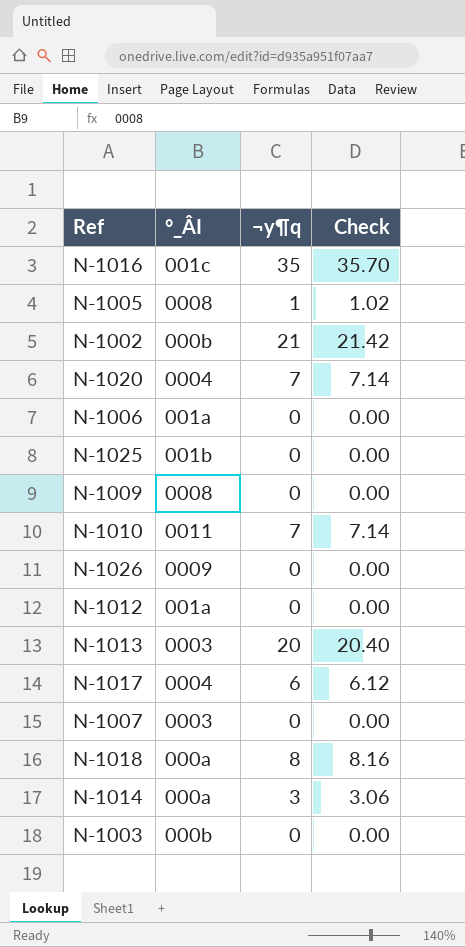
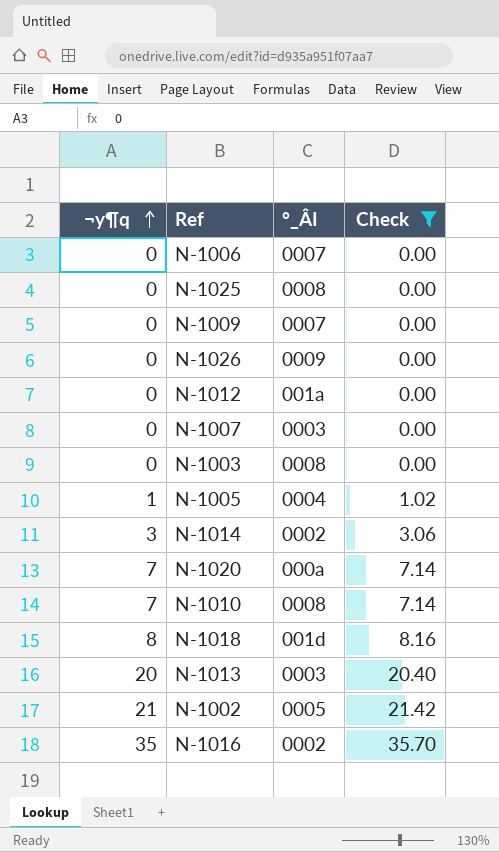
filter: none -> Check != 6.12
row order: none -> ¬y¶q ascending
column ¬y¶q | position: 3 -> 1
N-1006 | °_ÂI: 001a -> 0007
N-1025 | °_ÂI: 001b -> 0008
N-1009 | °_ÂI: 0008 -> 0007
N-1003 | °_ÂI: 000b -> 0008
N-1005 | °_ÂI: 0008 -> 0004
N-1014 | °_ÂI: 000a -> 0002
N-1020 | °_ÂI: 0004 -> 000a
N-1010 | °_ÂI: 0011 -> 0008
N-1018 | °_ÂI: 000a -> 001d
N-1002 | °_ÂI: 000b -> 0005
N-1016 | °_ÂI: 001c -> 0002

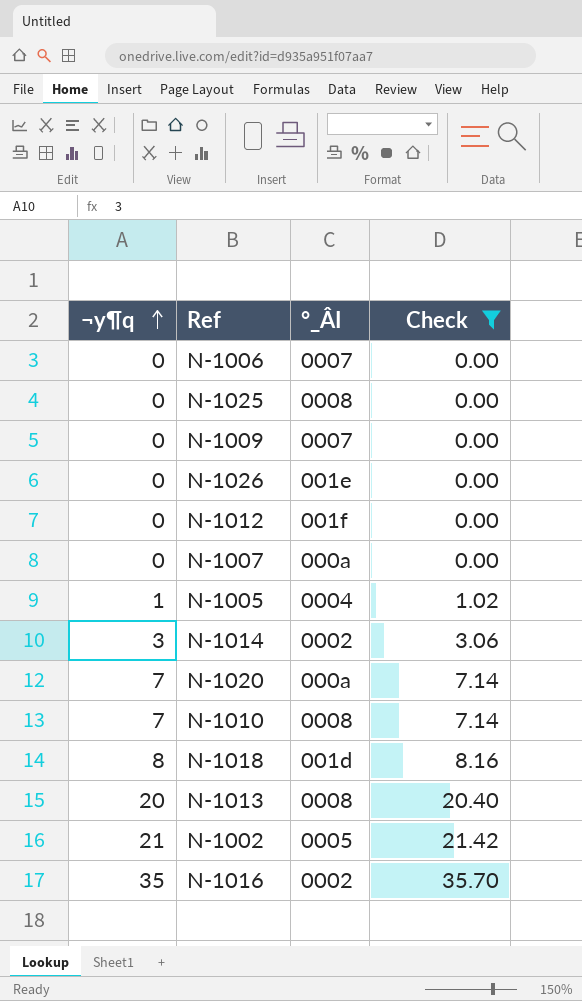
row N-1003: 0 | 0008 | 0.00 -> none
N-1026 | °_ÂI: 0009 -> 001e
N-1012 | °_ÂI: 001a -> 001f
N-1007 | °_ÂI: 0003 -> 000a
N-1013 | °_ÂI: 0003 -> 0008

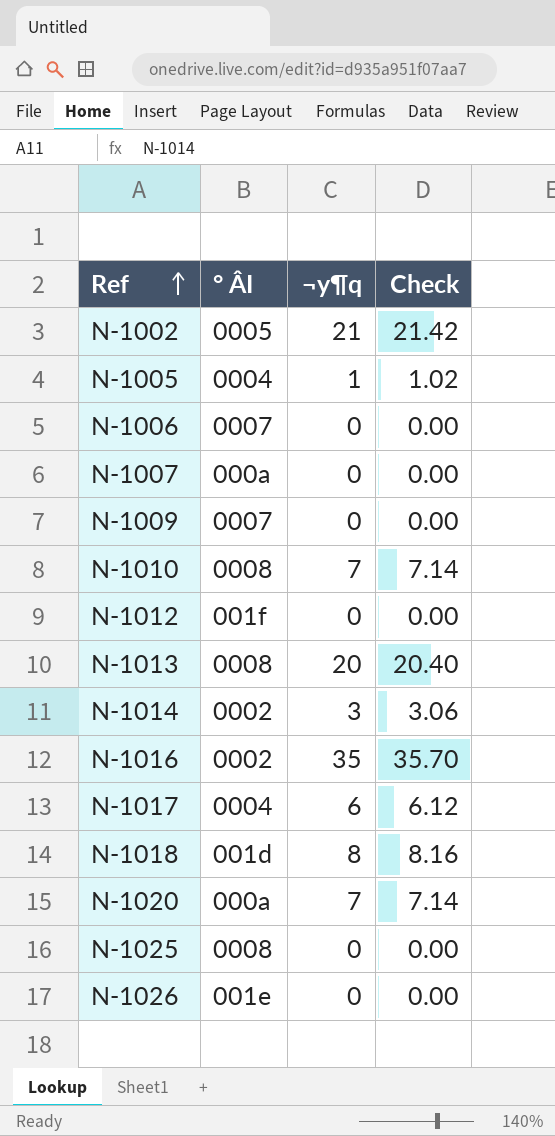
filter: Check != 6.12 -> none
row order: ¬y¶q ascending -> Ref ascending
column name: °_ÂI -> ° ÂI
column ¬y¶q | position: 1 -> 3

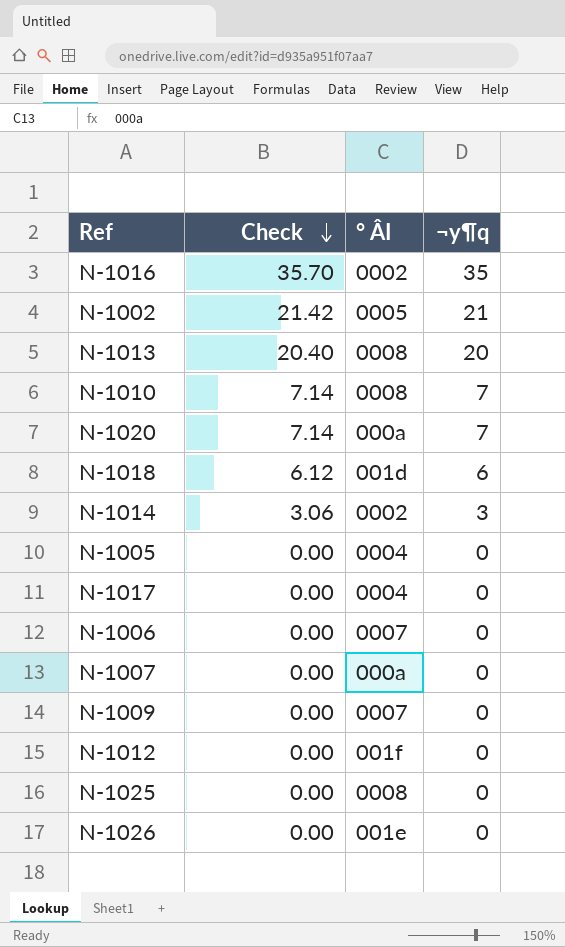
row order: Ref ascending -> Check descending
column Check | position: 4 -> 2
N-1018 | Check: 8.16 -> 6.12
N-1018 | ¬y¶q: 8 -> 6
N-1005 | Check: 1.02 -> 0.00
N-1005 | ¬y¶q: 1 -> 0
N-1017 | Check: 6.12 -> 0.00
N-1017 | ¬y¶q: 6 -> 0

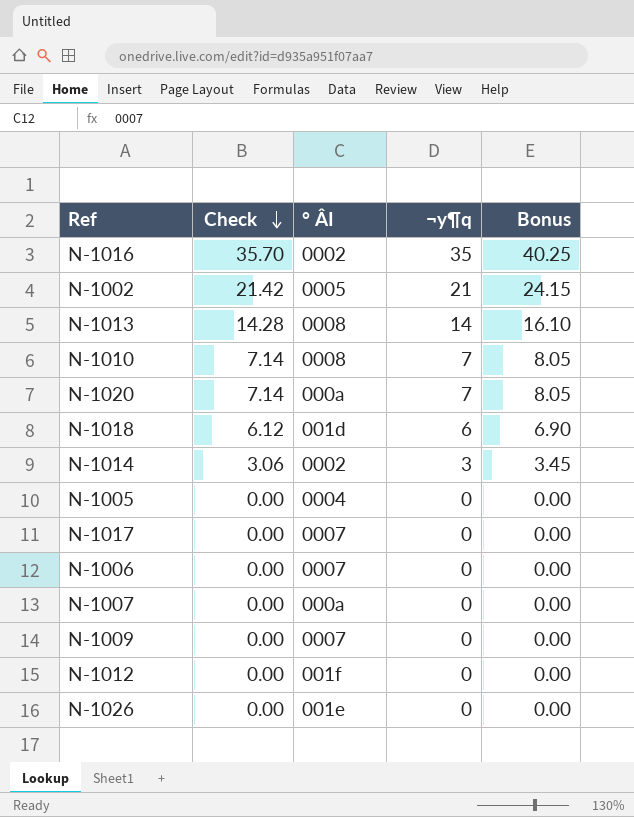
column Bonus | formula: none -> [¬y¶q] * 1.15
row N-1025: 0.00 | 0008 | 0 -> none
N-1013 | Check: 20.40 -> 14.28
N-1013 | ¬y¶q: 20 -> 14
N-1017 | ° ÂI: 0004 -> 0007

